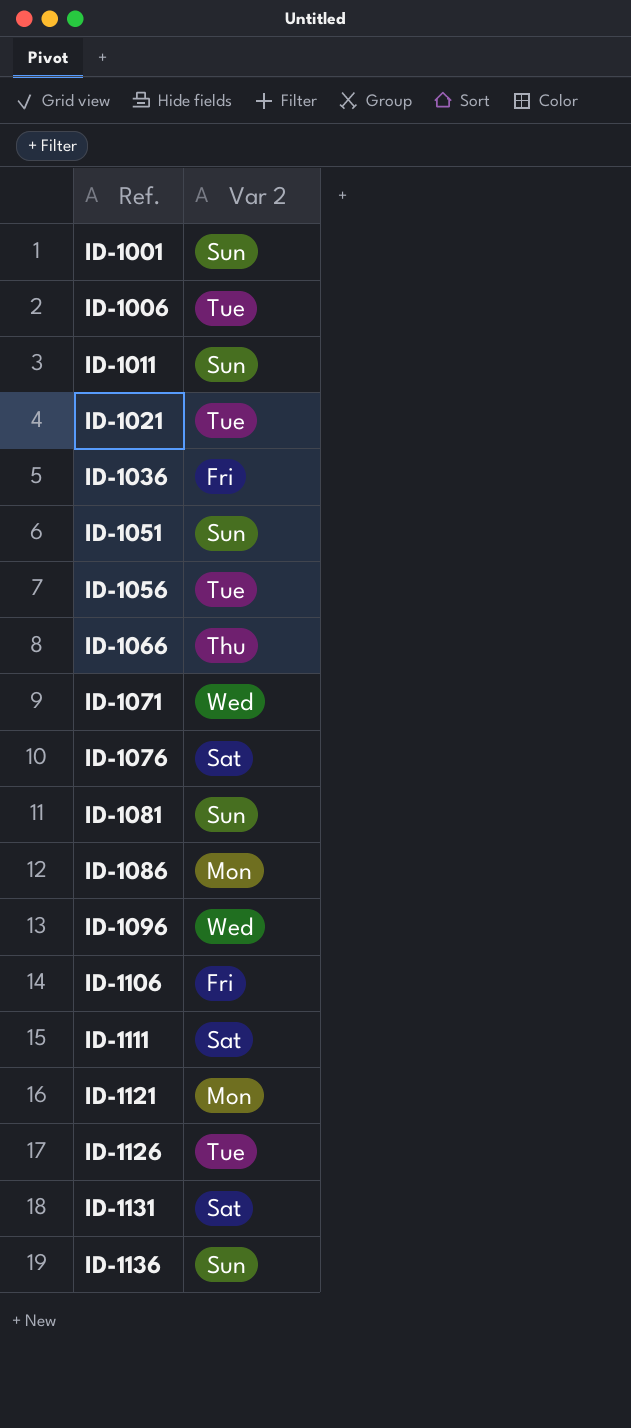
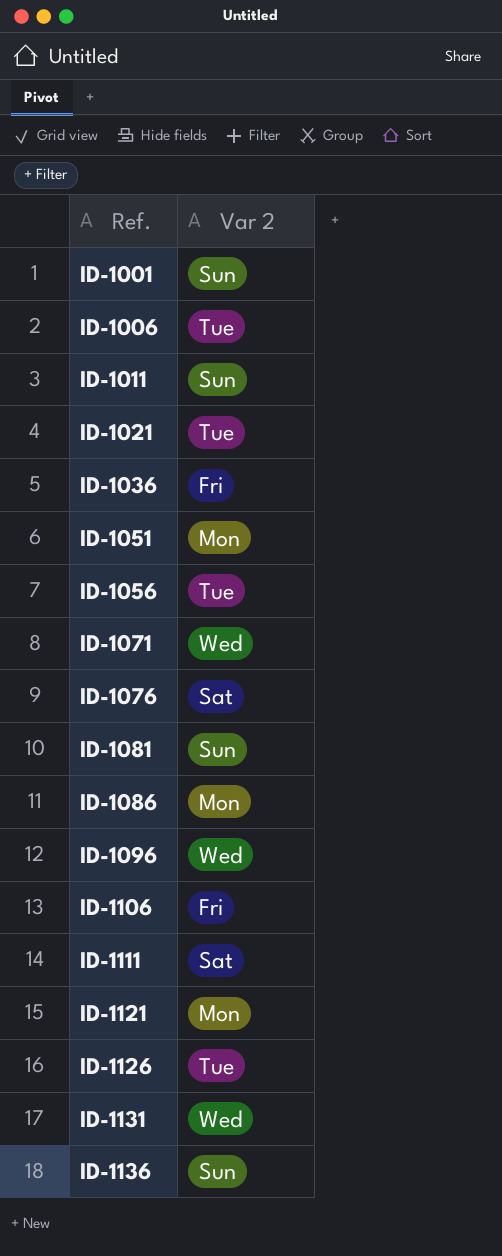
row ID-1066: Thu -> none
ID-1051 | Var 2: Sun -> Mon
ID-1131 | Var 2: Sat -> Wed

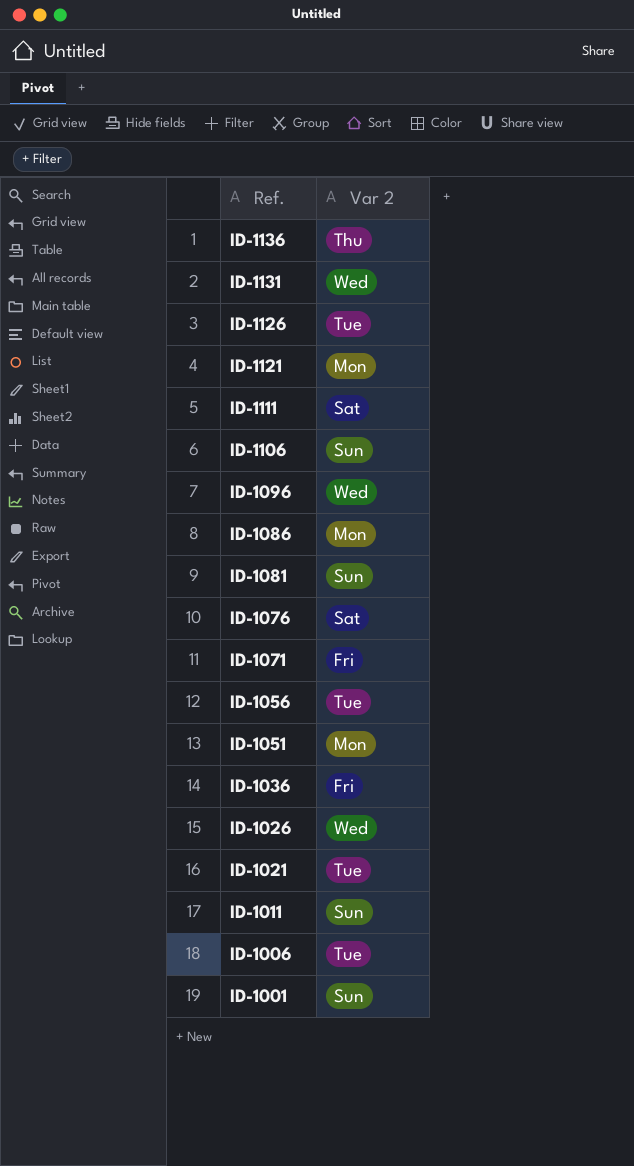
row order: Ref. ascending -> Ref. descending
ID-1136 | Var 2: Sun -> Thu
ID-1106 | Var 2: Fri -> Sun
ID-1071 | Var 2: Wed -> Fri
row ID-1026: none -> Wed

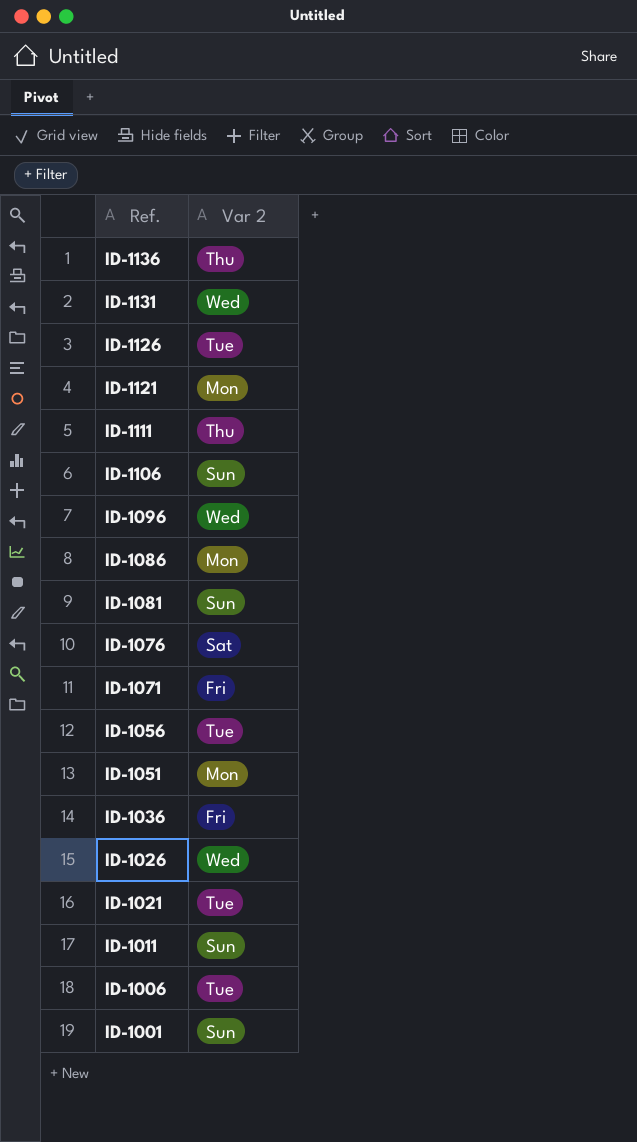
ID-1111 | Var 2: Sat -> Thu

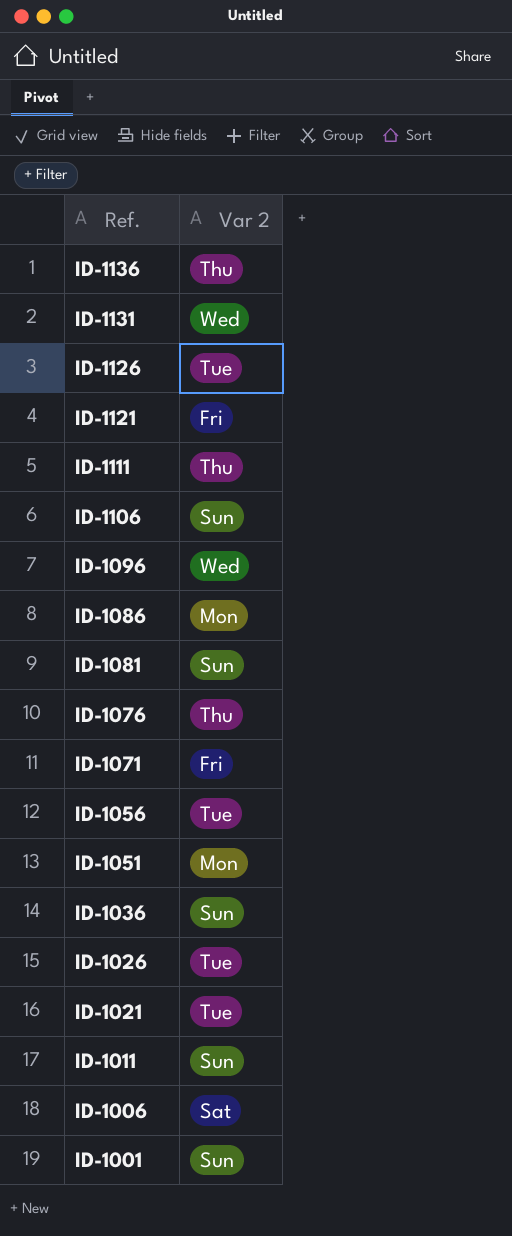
ID-1121 | Var 2: Mon -> Fri
ID-1076 | Var 2: Sat -> Thu
ID-1036 | Var 2: Fri -> Sun
ID-1026 | Var 2: Wed -> Tue
ID-1006 | Var 2: Tue -> Sat

